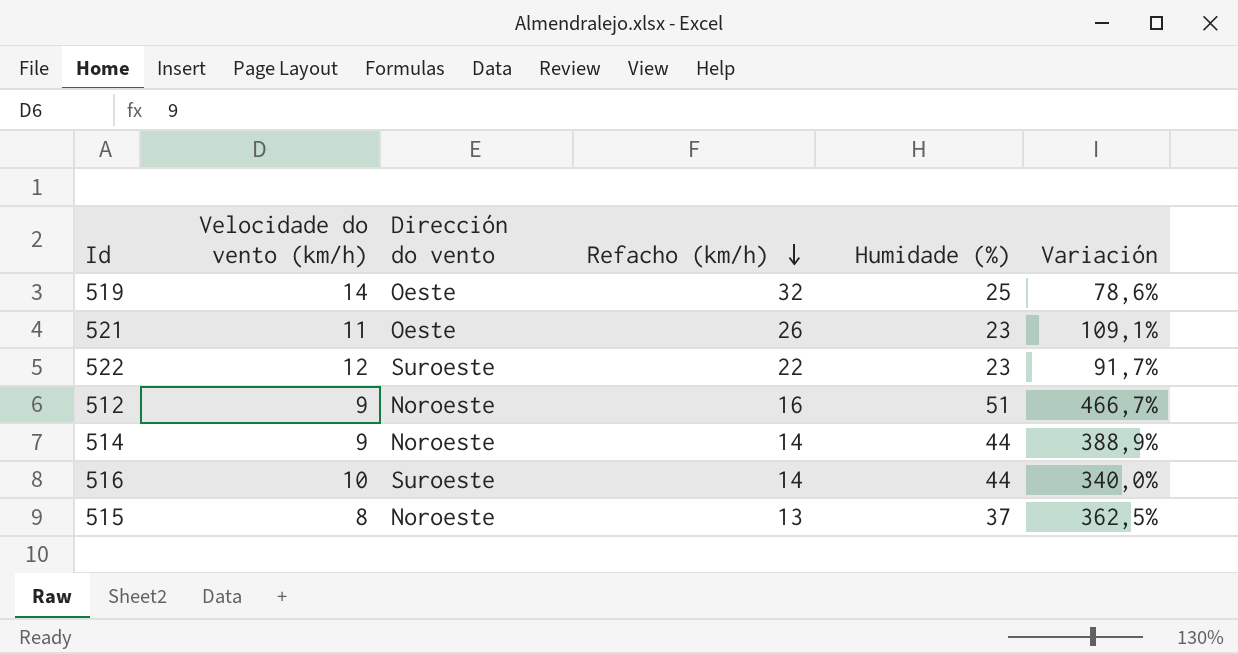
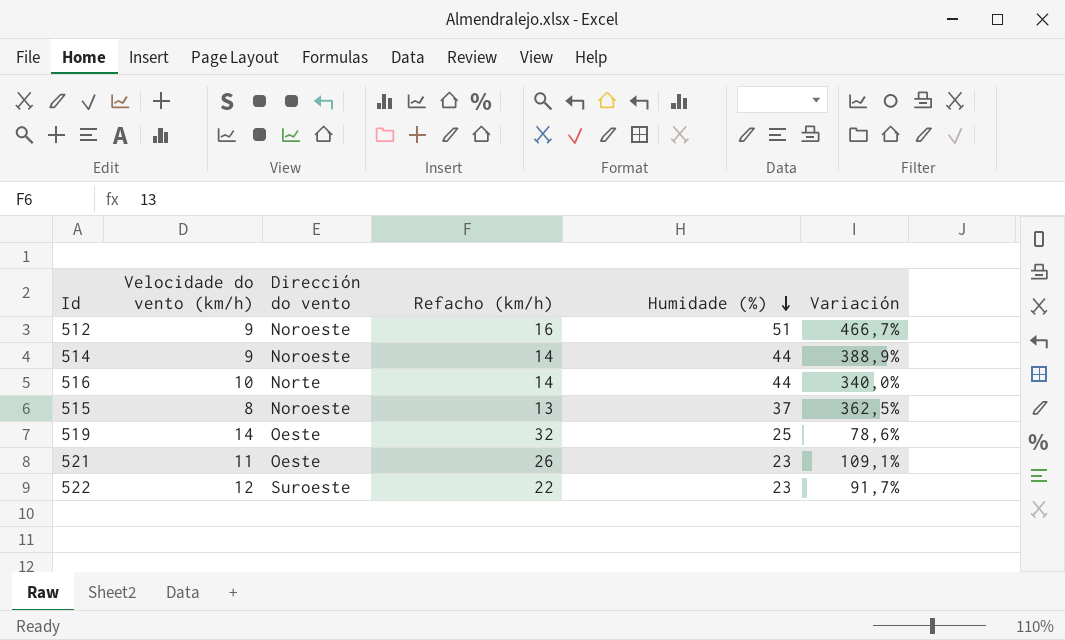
row order: Refacho (km/h) descending -> Humidade (%) descending
516 | Dirección do vento: Suroeste -> Norte

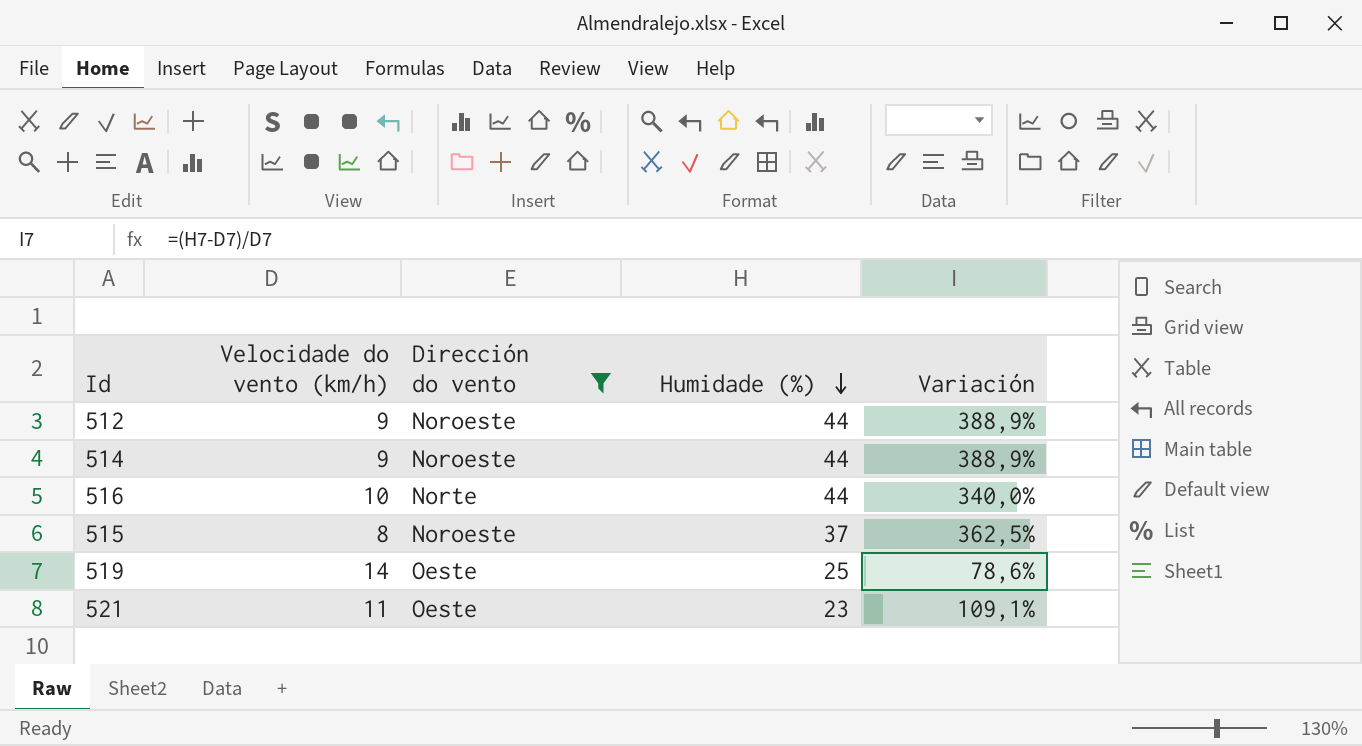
filter: none -> Dirección do vento != Suroeste
column Refacho (km/h) | position: 4 -> none
512 | Humidade (%): 51 -> 44
512 | Variación: 466,7% -> 388,9%

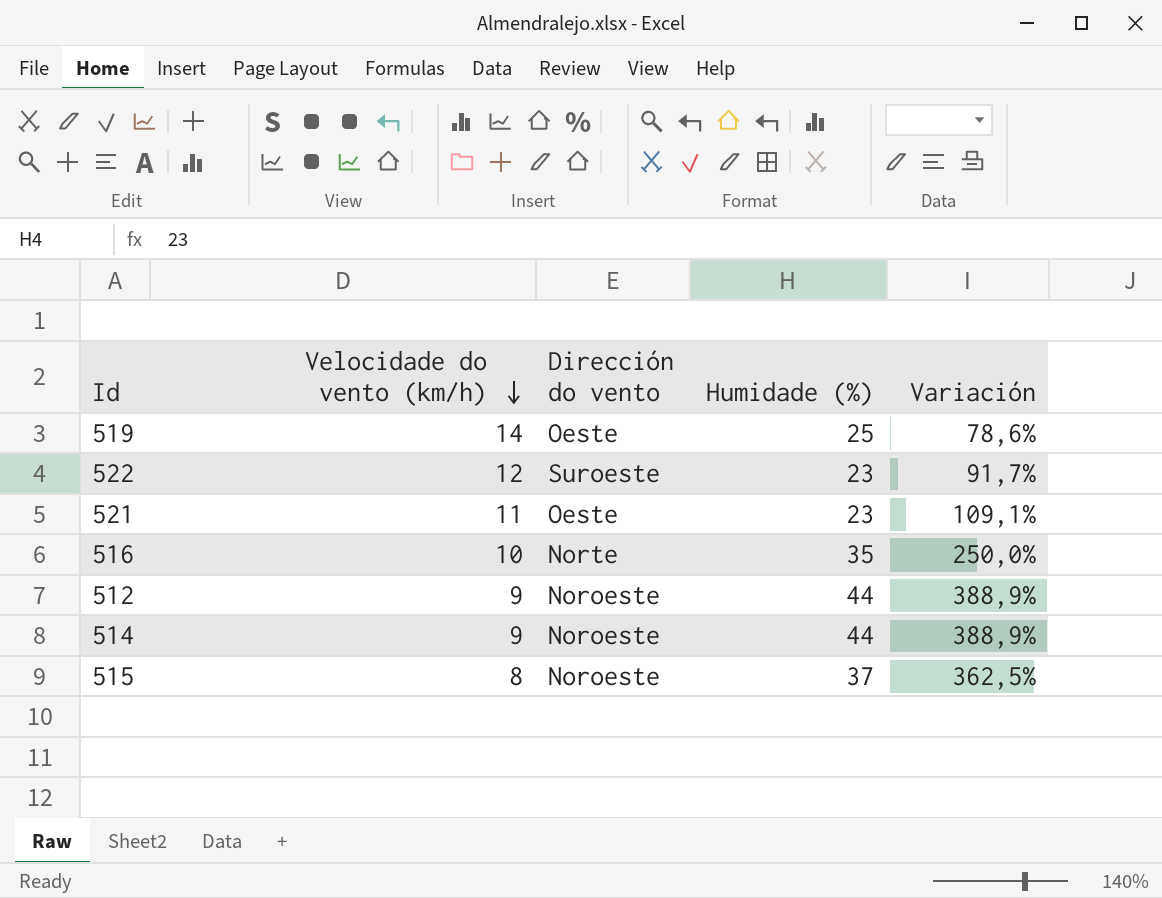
filter: Dirección do vento != Suroeste -> none
row order: Humidade (%) descending -> Velocidade do vento (km/h) descending
516 | Humidade (%): 44 -> 35
516 | Variación: 340,0% -> 250,0%

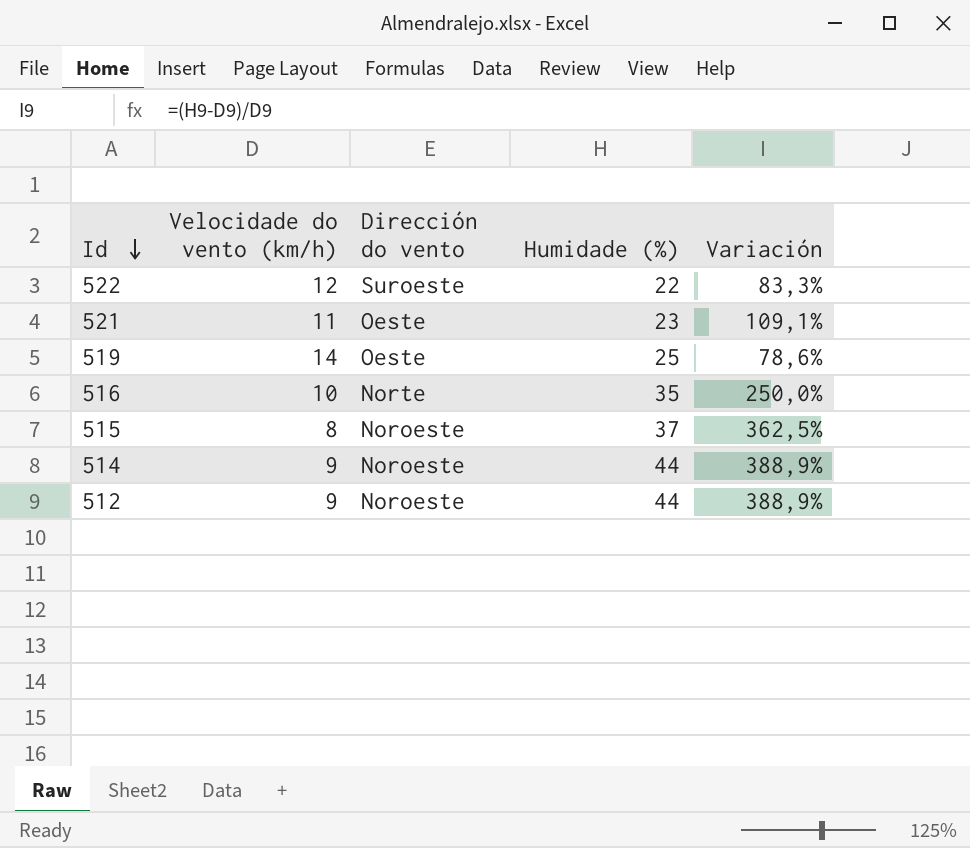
row order: Velocidade do vento (km/h) descending -> Id descending
522 | Humidade (%): 23 -> 22
522 | Variación: 91,7% -> 83,3%

